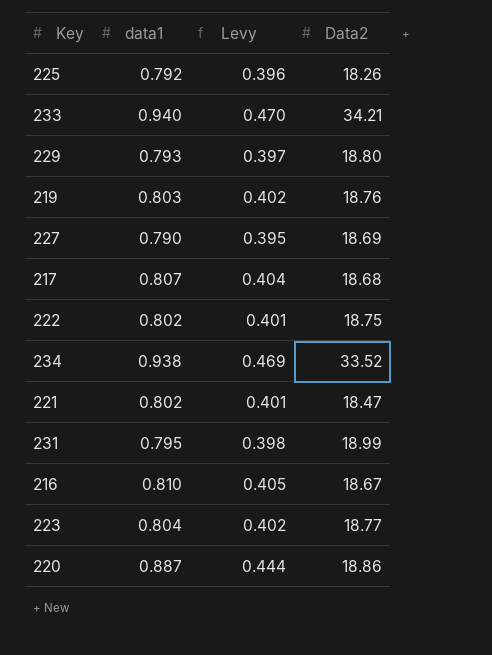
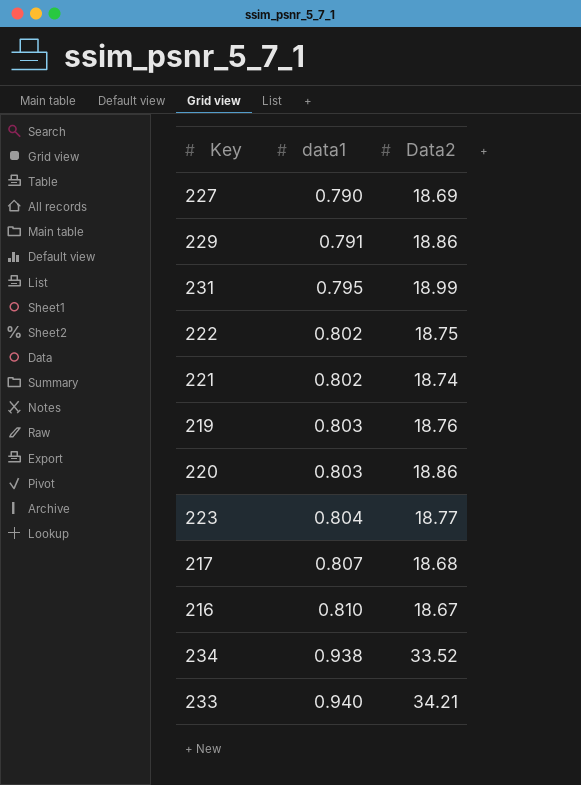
row order: none -> data1 ascending
column Levy | formula: [data1] * 0.5 -> none
row 225: 0.792 | 0.396 | 18.26 -> none
229 | data1: 0.793 -> 0.791
229 | Data2: 18.80 -> 18.86
221 | Data2: 18.47 -> 18.74
220 | data1: 0.887 -> 0.803

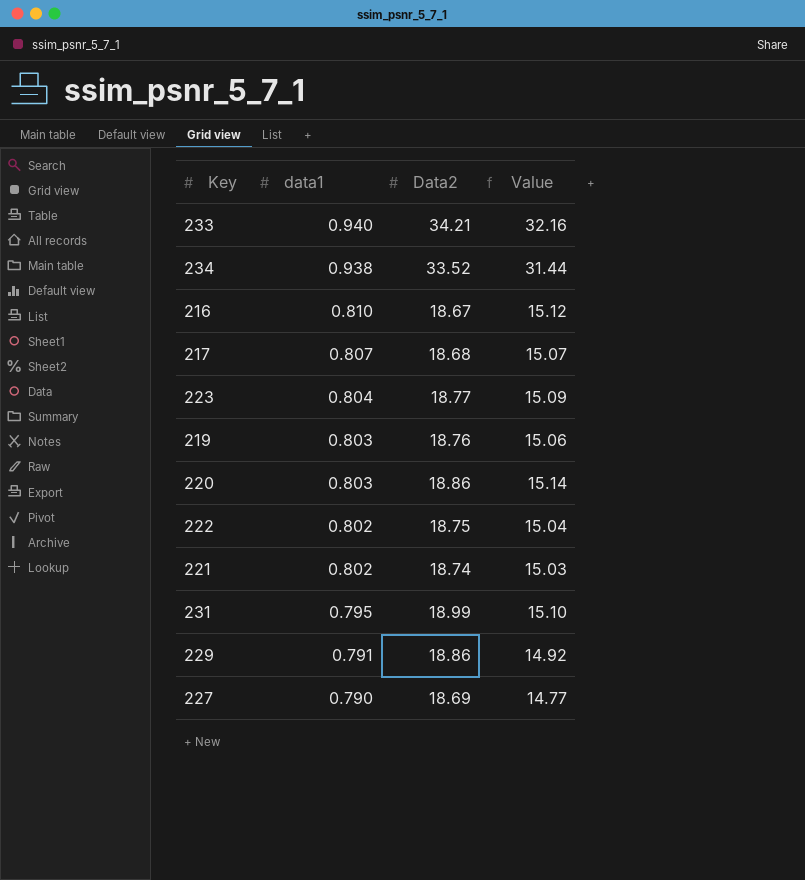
row order: data1 ascending -> data1 descending
column Value | formula: none -> [data1] * [Data2]

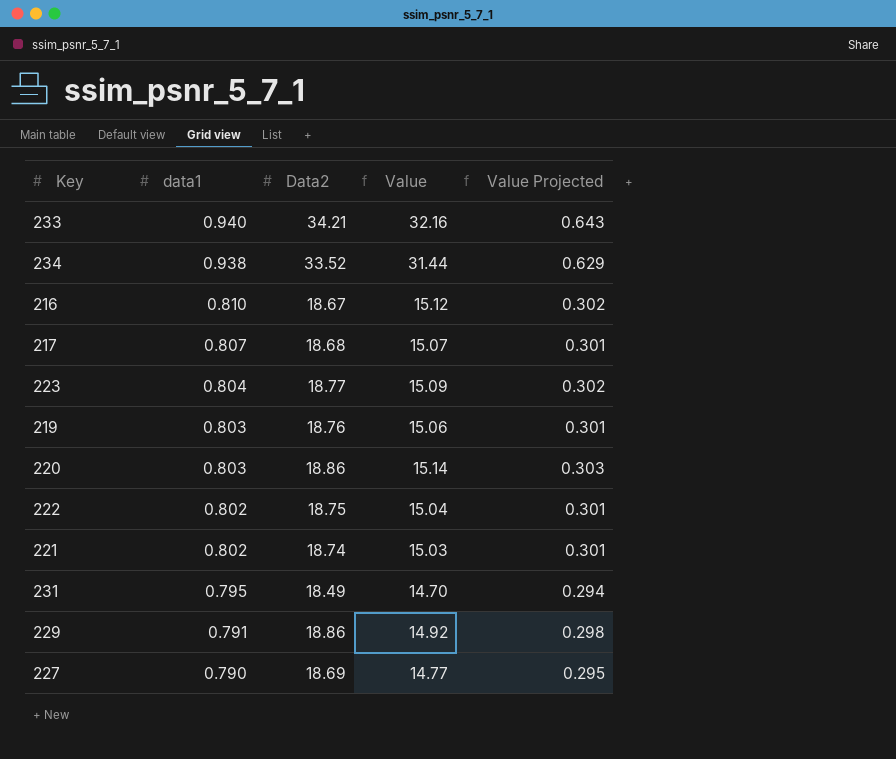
column Value Projected | formula: none -> [Value] * 0.02
231 | Data2: 18.99 -> 18.49
231 | Value: 15.10 -> 14.70

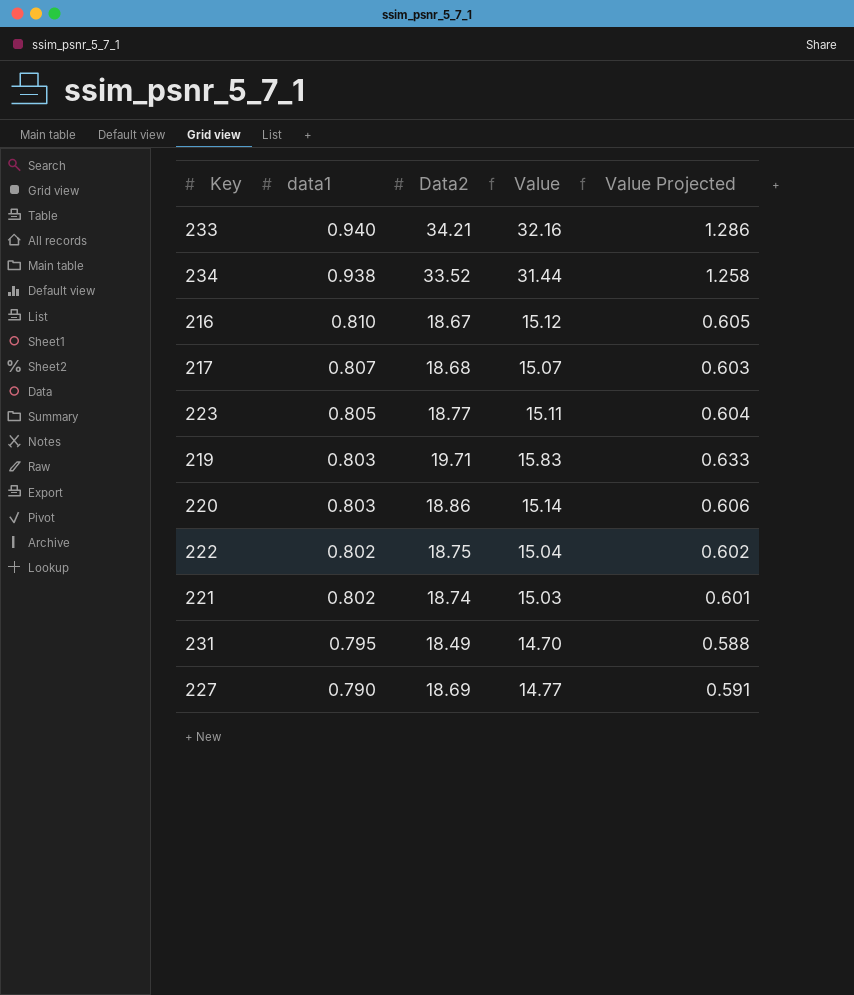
column Value Projected | formula: [Value] * 0.02 -> [Value] * 0.04
row 229: 0.791 | 18.86 | 14.92 | 0.298 -> none
223 | data1: 0.804 -> 0.805
223 | Value: 15.09 -> 15.11
219 | Data2: 18.76 -> 19.71
219 | Value: 15.06 -> 15.83

